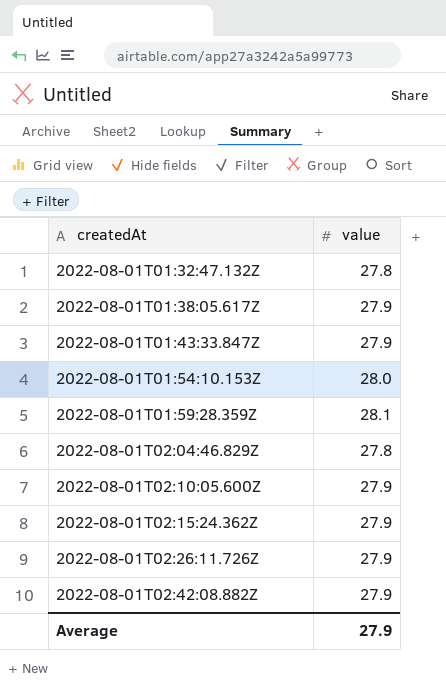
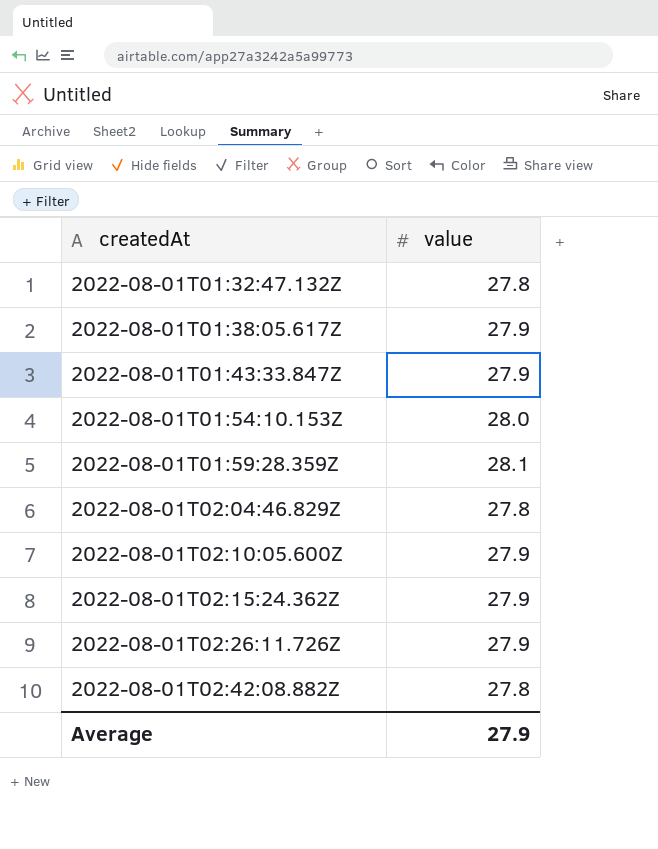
2022-08-01T02:42:08.882Z | value: 27.9 -> 27.8

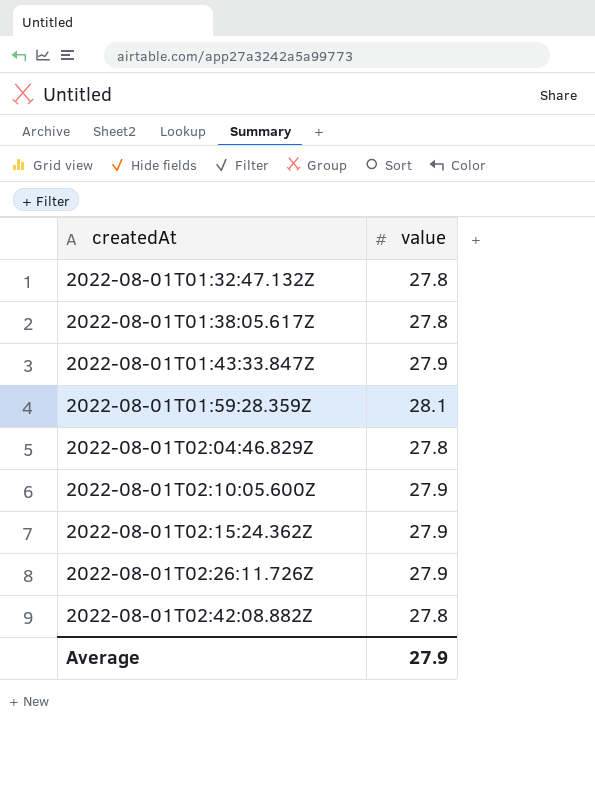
row 2022-08-01T01:54:10.153Z: 28.0 -> none
2022-08-01T01:38:05.617Z | value: 27.9 -> 27.8

